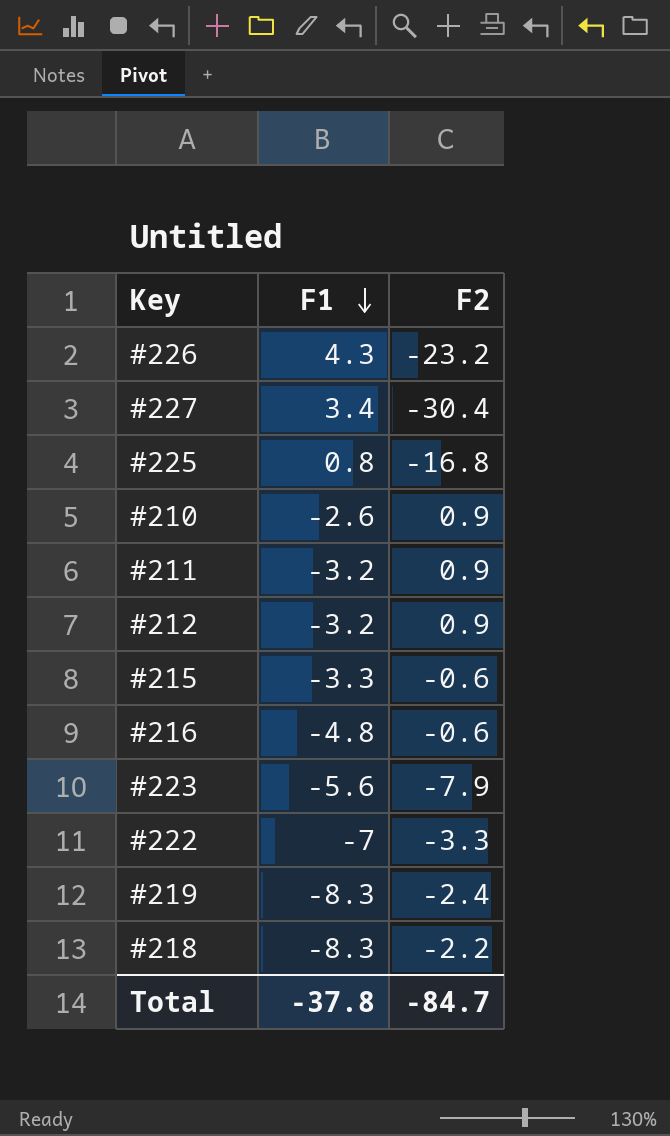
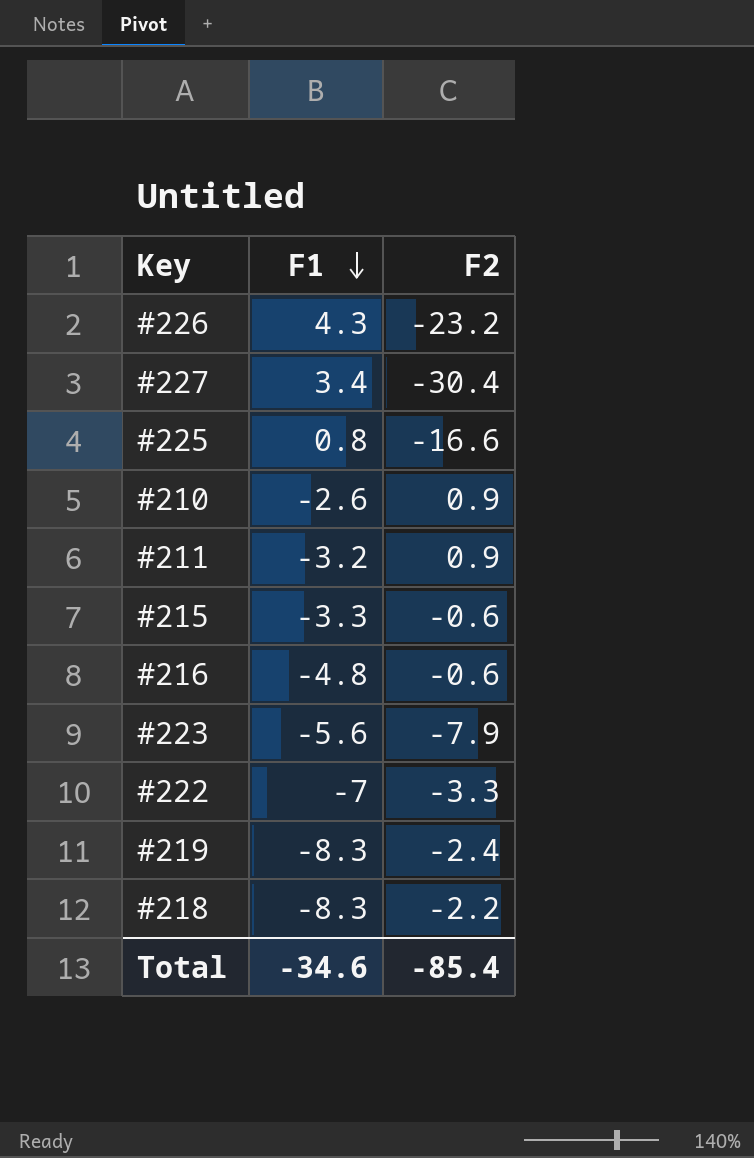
row #212: -3.2 | 0.9 -> none
#225 | F2: -16.8 -> -16.6
Total | F1: -37.8 -> -34.6
Total | F2: -84.7 -> -85.4

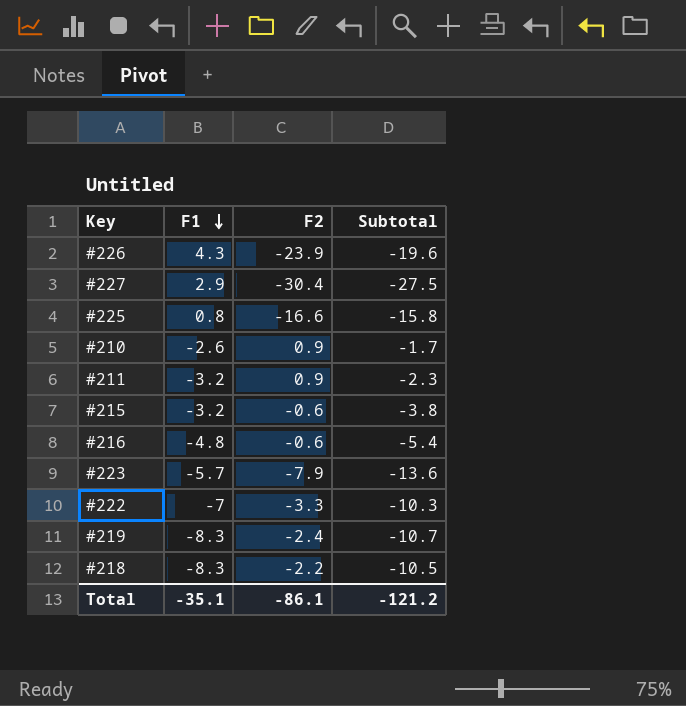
column Subtotal | formula: none -> [F1] + [F2]
#226 | F2: -23.2 -> -23.9
#227 | F1: 3.4 -> 2.9
#215 | F1: -3.3 -> -3.2
#223 | F1: -5.6 -> -5.7
Total | F1: -34.6 -> -35.1
Total | F2: -85.4 -> -86.1

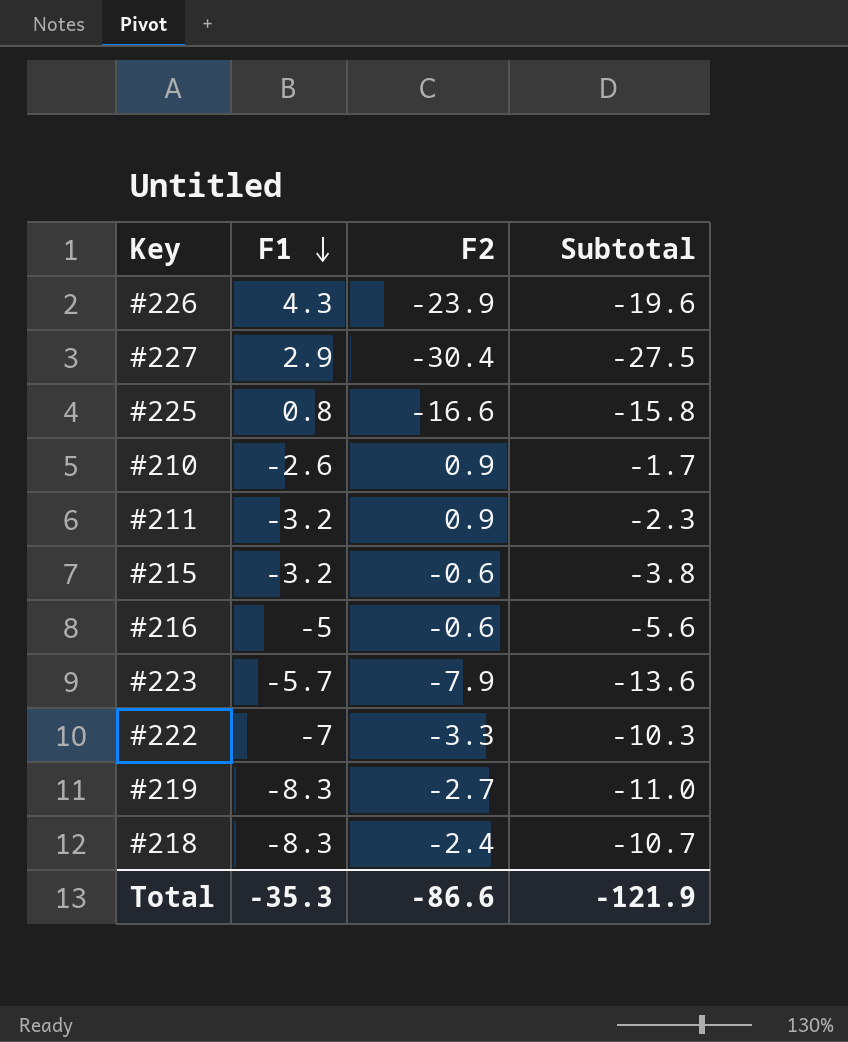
#216 | F1: -4.8 -> -5
#216 | Subtotal: -5.4 -> -5.6
#219 | F2: -2.4 -> -2.7
#219 | Subtotal: -10.7 -> -11.0
#218 | F2: -2.2 -> -2.4
#218 | Subtotal: -10.5 -> -10.7
Total | F1: -35.1 -> -35.3
Total | F2: -86.1 -> -86.6
Total | Subtotal: -121.2 -> -121.9

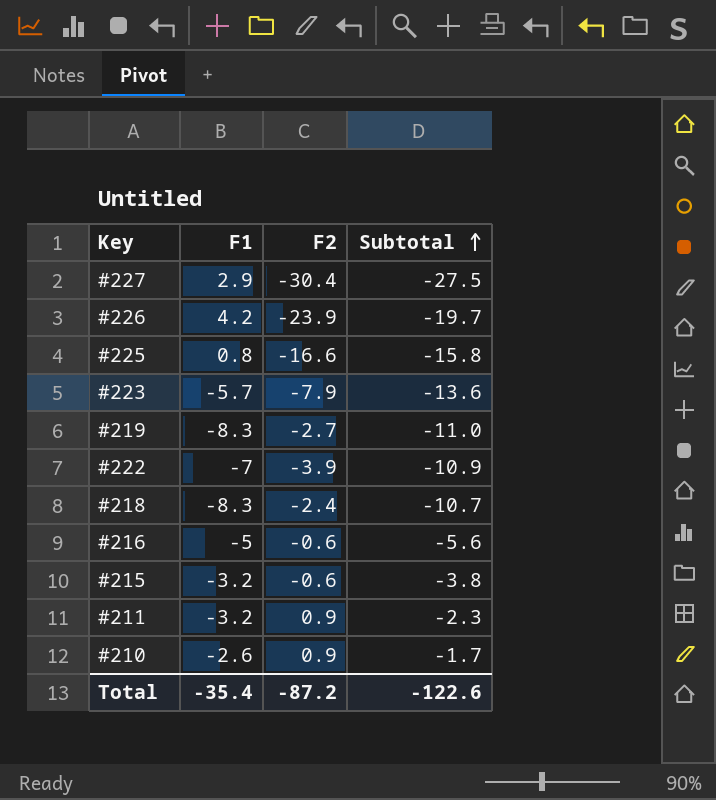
row order: F1 descending -> Subtotal ascending
#226 | F1: 4.3 -> 4.2
#226 | Subtotal: -19.6 -> -19.7
#222 | F2: -3.3 -> -3.9
#222 | Subtotal: -10.3 -> -10.9
Total | F1: -35.3 -> -35.4
Total | F2: -86.6 -> -87.2
Total | Subtotal: -121.9 -> -122.6

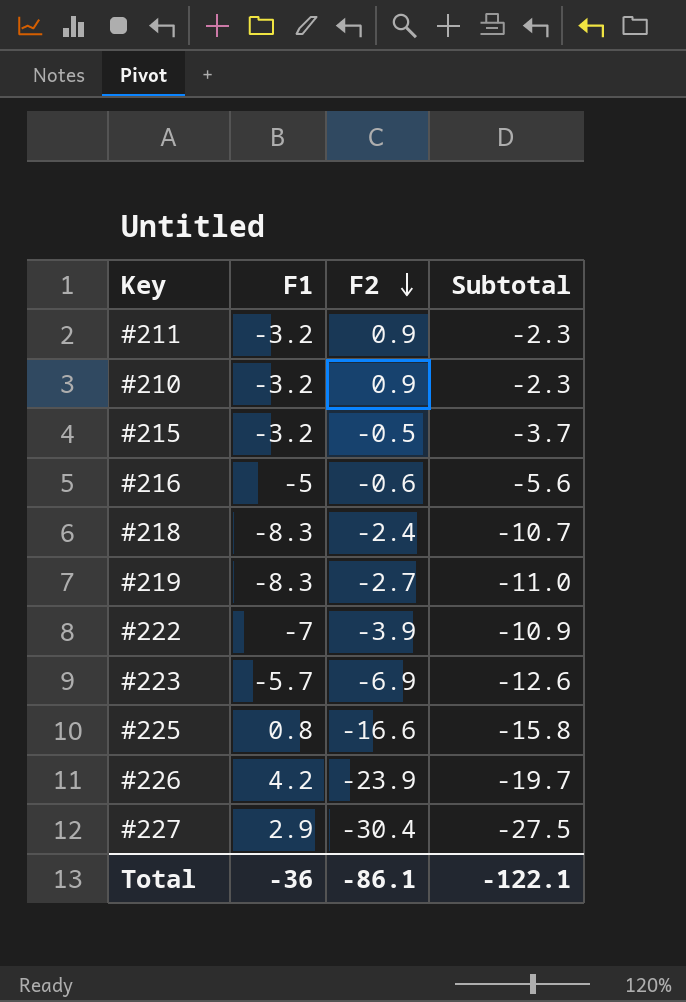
row order: Subtotal ascending -> F2 descending
#210 | F1: -2.6 -> -3.2
#210 | Subtotal: -1.7 -> -2.3
#215 | F2: -0.6 -> -0.5
#215 | Subtotal: -3.8 -> -3.7
#223 | F2: -7.9 -> -6.9
#223 | Subtotal: -13.6 -> -12.6
Total | F1: -35.4 -> -36
Total | F2: -87.2 -> -86.1
Total | Subtotal: -122.6 -> -122.1

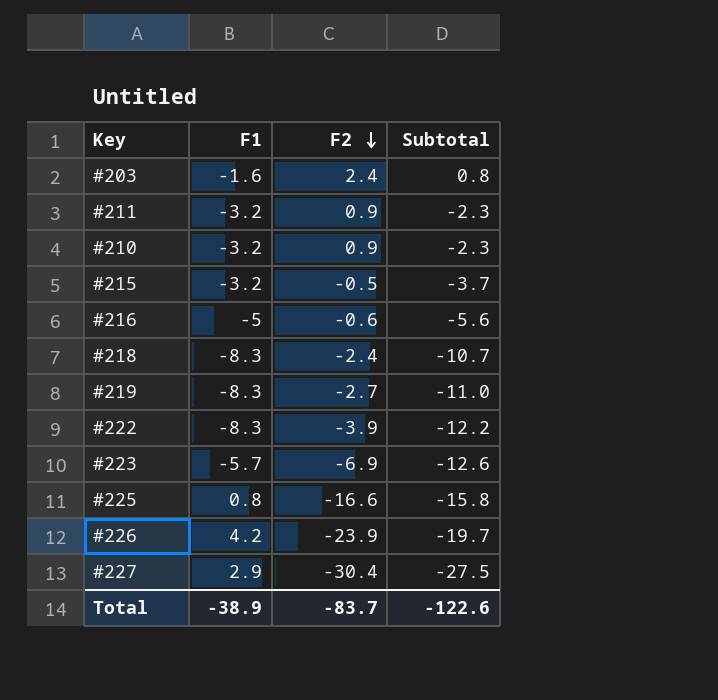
row #203: none -> -1.6 | 2.4 | 0.8
#222 | F1: -7 -> -8.3
#222 | Subtotal: -10.9 -> -12.2
Total | F1: -36 -> -38.9
Total | F2: -86.1 -> -83.7
Total | Subtotal: -122.1 -> -122.6

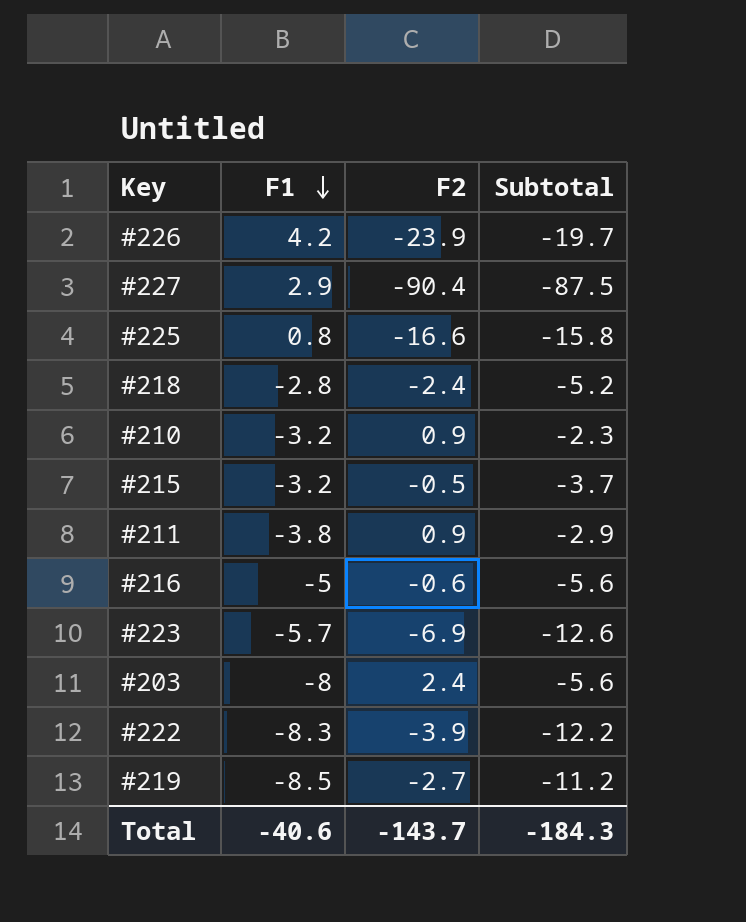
row order: F2 descending -> F1 descending
#227 | F2: -30.4 -> -90.4
#227 | Subtotal: -27.5 -> -87.5
#218 | F1: -8.3 -> -2.8
#218 | Subtotal: -10.7 -> -5.2
#211 | F1: -3.2 -> -3.8
#211 | Subtotal: -2.3 -> -2.9
#203 | F1: -1.6 -> -8
#203 | Subtotal: 0.8 -> -5.6
#219 | F1: -8.3 -> -8.5
#219 | Subtotal: -11.0 -> -11.2
Total | F1: -38.9 -> -40.6
Total | F2: -83.7 -> -143.7
Total | Subtotal: -122.6 -> -184.3

